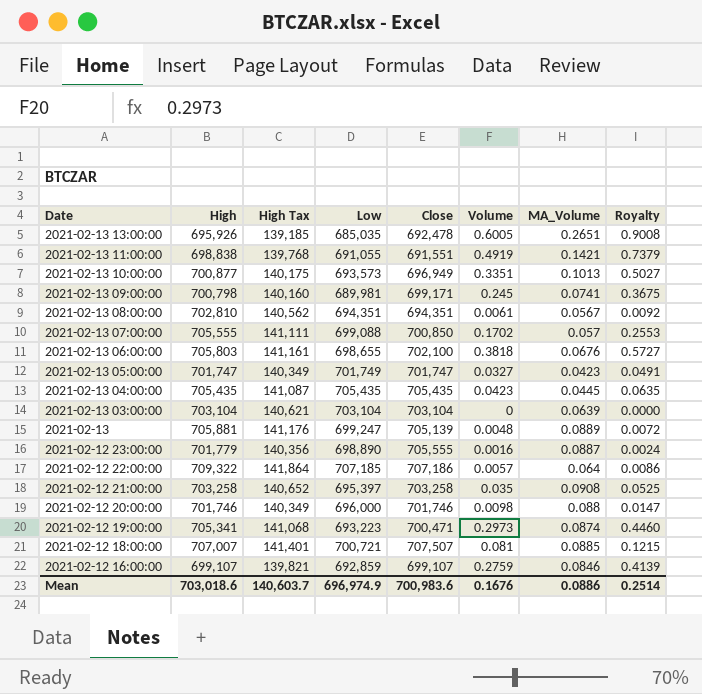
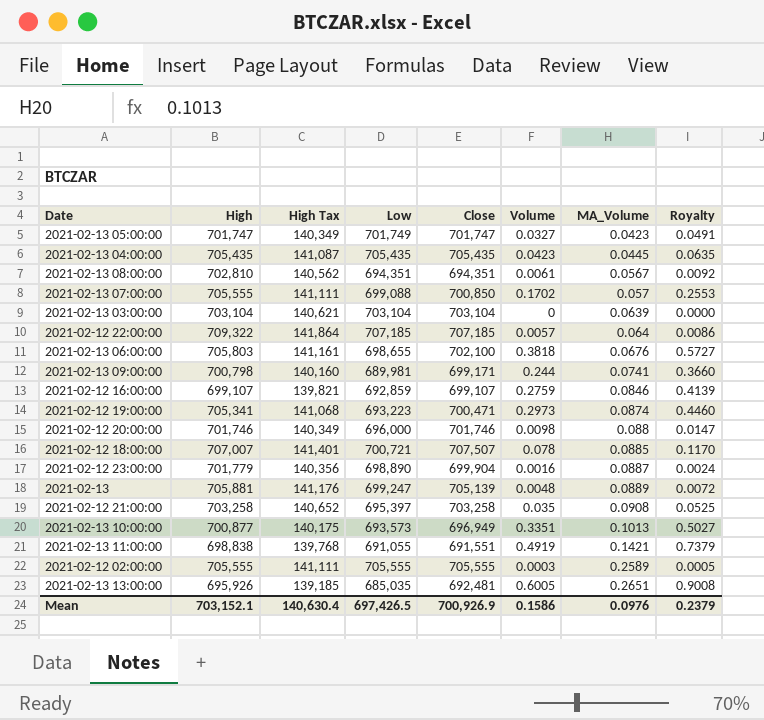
row order: Date descending -> MA_Volume ascending
2021-02-12 22:00:00 | Close: 707,186 -> 707,185
2021-02-13 09:00:00 | Volume: 0.245 -> 0.244
2021-02-13 09:00:00 | Royalty: 0.3675 -> 0.3660
2021-02-12 18:00:00 | Volume: 0.081 -> 0.078
2021-02-12 18:00:00 | Royalty: 0.1215 -> 0.1170
2021-02-12 23:00:00 | Close: 705,555 -> 699,904
row 2021-02-12 02:00:00: none -> 705,555 | 141,111 | 705,555 | 705,555 | 0.0003 | 0.2589 | 0.0005
2021-02-13 13:00:00 | Close: 692,478 -> 692,481
Mean | High: 703,018.6 -> 703,152.1
Mean | High Tax: 140,603.7 -> 140,630.4
Mean | Low: 696,974.9 -> 697,426.5
Mean | Close: 700,983.6 -> 700,926.9
Mean | Volume: 0.1676 -> 0.1586
Mean | MA_Volume: 0.0886 -> 0.0976
Mean | Royalty: 0.2514 -> 0.2379

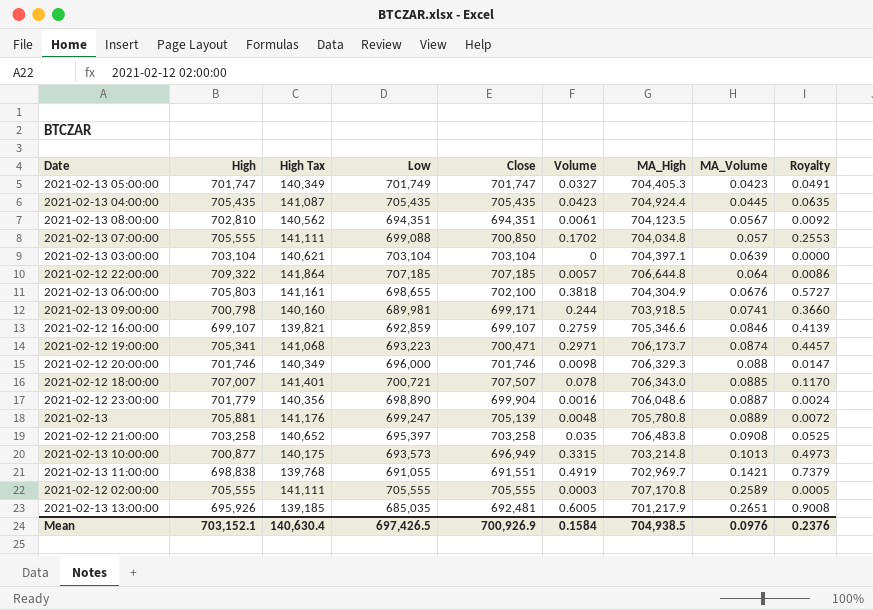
column MA_High | position: none -> 7
2021-02-12 19:00:00 | Volume: 0.2973 -> 0.2971
2021-02-12 19:00:00 | Royalty: 0.4460 -> 0.4457
2021-02-13 10:00:00 | Volume: 0.3351 -> 0.3315
2021-02-13 10:00:00 | Royalty: 0.5027 -> 0.4973
Mean | Volume: 0.1586 -> 0.1584
Mean | Royalty: 0.2379 -> 0.2376

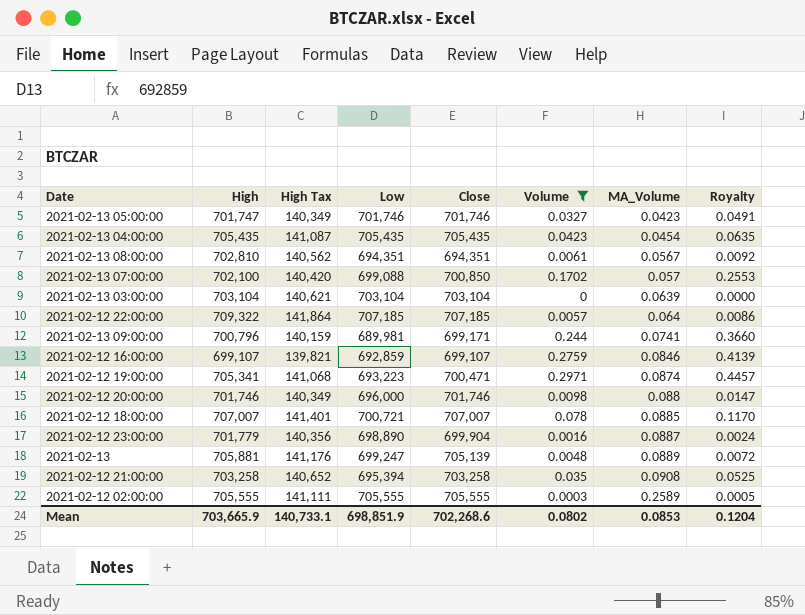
filter: none -> Volume <= 0.2971
column MA_High | position: 7 -> none
2021-02-13 05:00:00 | Low: 701,749 -> 701,746
2021-02-13 05:00:00 | Close: 701,747 -> 701,746
2021-02-13 04:00:00 | MA_Volume: 0.0445 -> 0.0454
2021-02-13 07:00:00 | High: 705,555 -> 702,100
2021-02-13 07:00:00 | High Tax: 141,111 -> 140,420
2021-02-13 09:00:00 | High: 700,798 -> 700,796
2021-02-13 09:00:00 | High Tax: 140,160 -> 140,159
2021-02-12 18:00:00 | Close: 707,507 -> 707,007
2021-02-12 21:00:00 | Low: 695,397 -> 695,394
Mean | High: 703,152.1 -> 703,665.9
Mean | High Tax: 140,630.4 -> 140,733.1
Mean | Low: 697,426.5 -> 698,851.9
Mean | Close: 700,926.9 -> 702,268.6
Mean | Volume: 0.1584 -> 0.0802
Mean | MA_Volume: 0.0976 -> 0.0853
Mean | Royalty: 0.2376 -> 0.1204

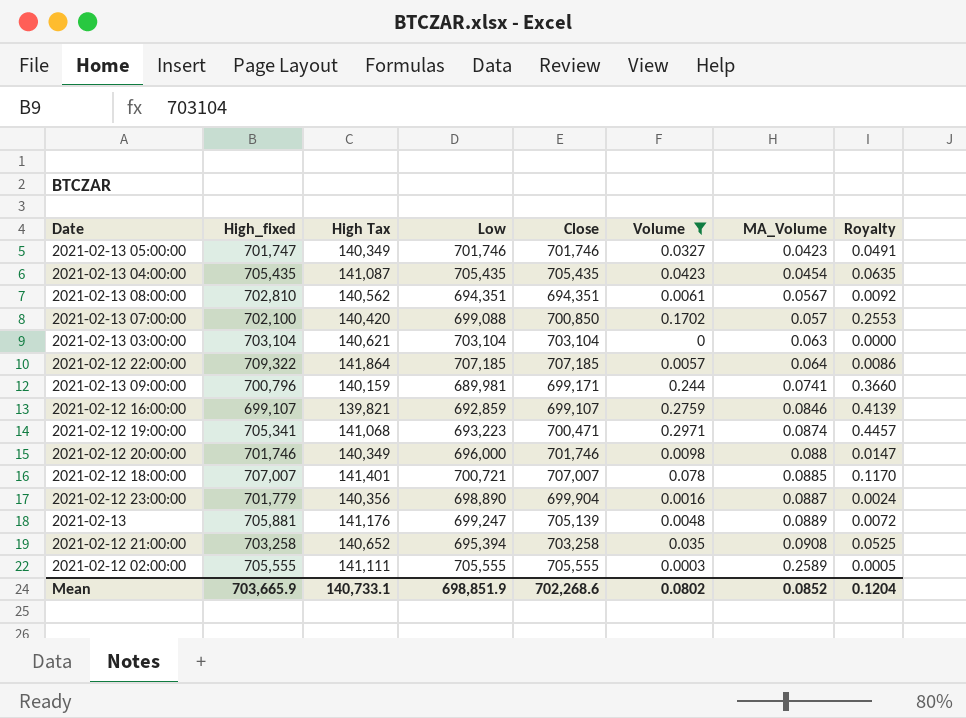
column name: High -> High_fixed
2021-02-13 03:00:00 | MA_Volume: 0.0639 -> 0.063
Mean | MA_Volume: 0.0853 -> 0.0852

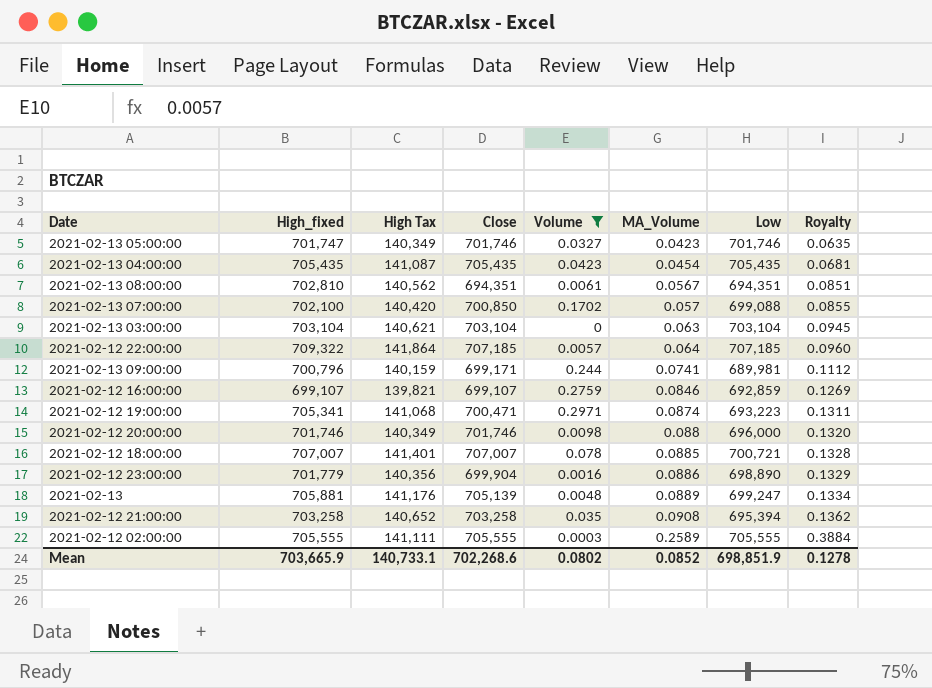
column Low | position: 4 -> 7
column Royalty | formula: [Volume] * 1.5 -> [MA_Volume] * 1.5
2021-02-12 23:00:00 | MA_Volume: 0.0887 -> 0.0886
Mean | Royalty: 0.1204 -> 0.1278

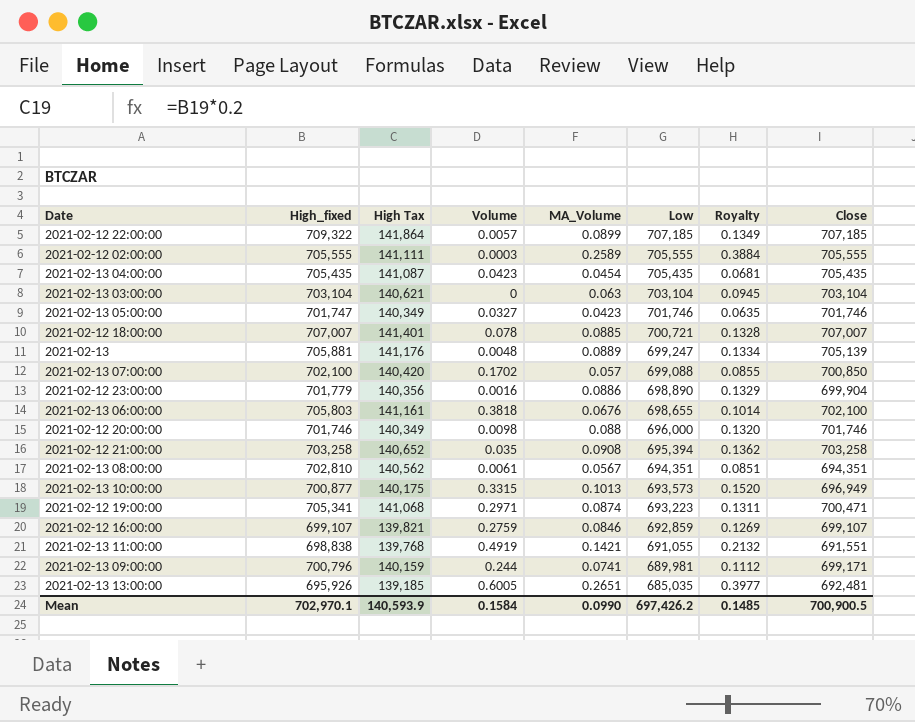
filter: Volume <= 0.2971 -> none
row order: MA_Volume ascending -> Low descending
column Close | position: 4 -> 8
2021-02-12 22:00:00 | MA_Volume: 0.064 -> 0.0899
2021-02-12 22:00:00 | Royalty: 0.0960 -> 0.1349
Mean | High_fixed: 703,665.9 -> 702,970.1
Mean | High Tax: 140,733.1 -> 140,593.9
Mean | Volume: 0.0802 -> 0.1584
Mean | MA_Volume: 0.0852 -> 0.0990
Mean | Low: 698,851.9 -> 697,426.2
Mean | Royalty: 0.1278 -> 0.1485
Mean | Close: 702,268.6 -> 700,900.5

